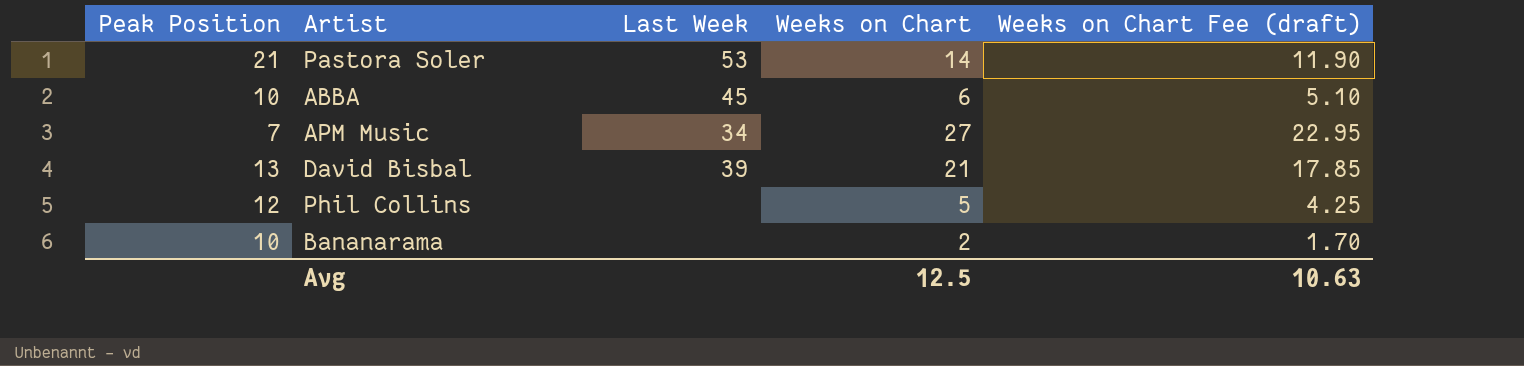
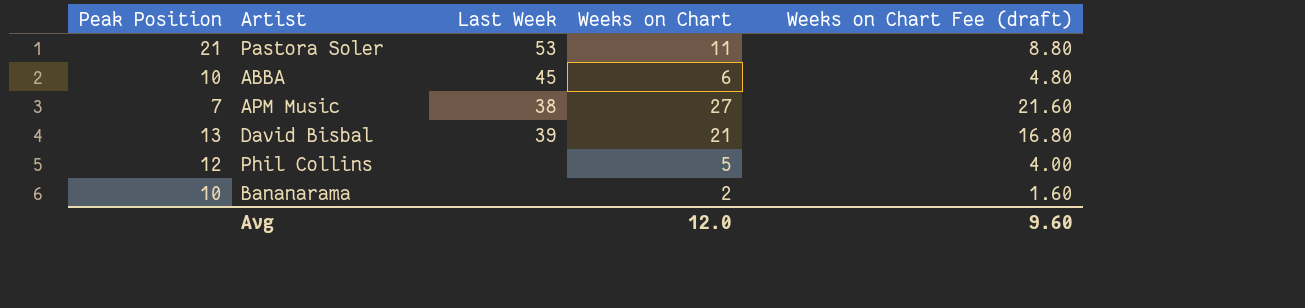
column Weeks on Chart Fee (draft) | formula: [Weeks on Chart] * 0.85 -> [Weeks on Chart] * 0.8
Pastora Soler | Weeks on Chart: 14 -> 11
APM Music | Last Week: 34 -> 38
Avg | Weeks on Chart: 12.5 -> 12.0
Avg | Weeks on Chart Fee (draft): 10.63 -> 9.60

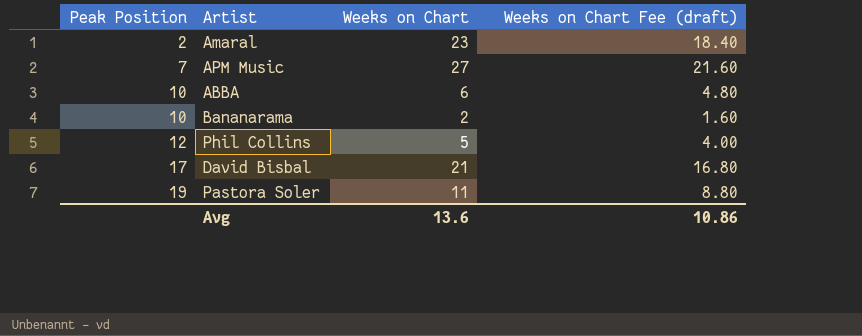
row order: none -> Peak Position ascending
column Last Week | position: 3 -> none
row Amaral: none -> 2 | 23 | 18.40
David Bisbal | Peak Position: 13 -> 17
Pastora Soler | Peak Position: 21 -> 19
Avg | Weeks on Chart: 12.0 -> 13.6
Avg | Weeks on Chart Fee (draft): 9.60 -> 10.86

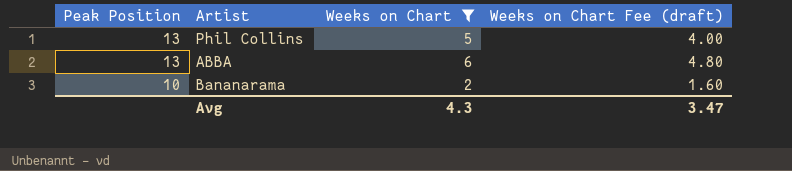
filter: none -> Weeks on Chart <= 6
row order: Peak Position ascending -> Peak Position descending
Phil Collins | Peak Position: 12 -> 13
ABBA | Peak Position: 10 -> 13
Avg | Weeks on Chart: 13.6 -> 4.3
Avg | Weeks on Chart Fee (draft): 10.86 -> 3.47

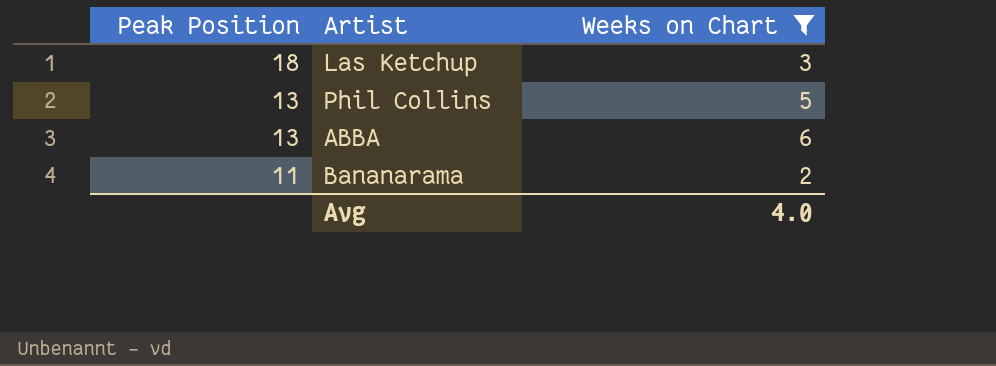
column Weeks on Chart Fee (draft) | formula: [Weeks on Chart] * 0.8 -> none
row Las Ketchup: none -> 18 | 3
Bananarama | Peak Position: 10 -> 11
Avg | Weeks on Chart: 4.3 -> 4.0

